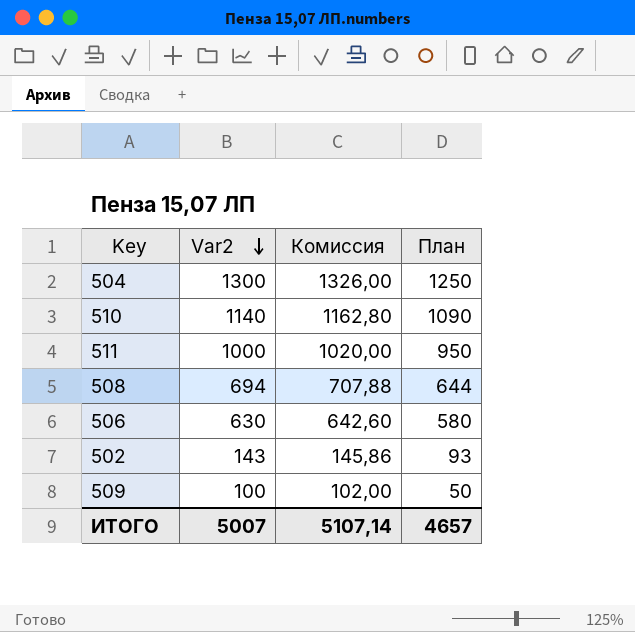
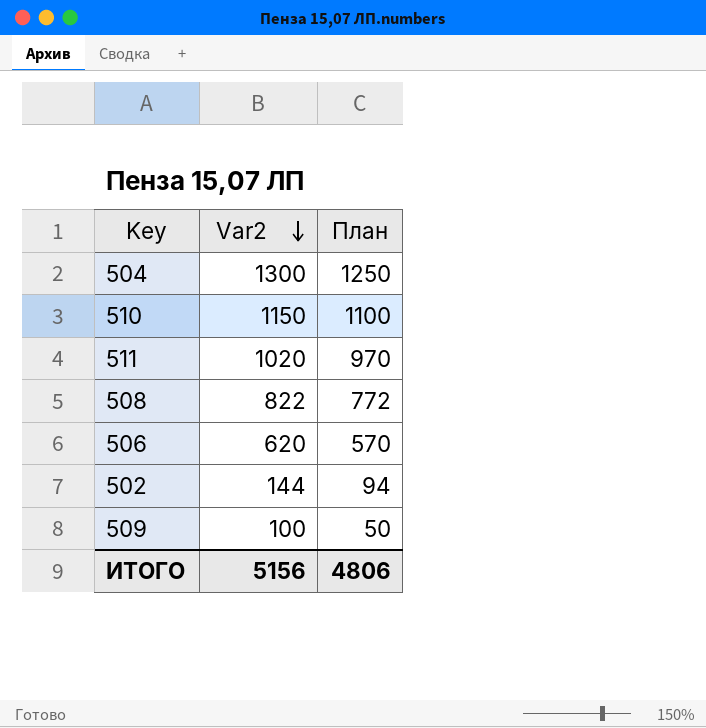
column Комиссия | formula: [Var2] * 1,02 -> none
510 | Var2: 1140 -> 1150
510 | План: 1090 -> 1100
511 | Var2: 1000 -> 1020
511 | План: 950 -> 970
508 | Var2: 694 -> 822
508 | План: 644 -> 772
506 | Var2: 630 -> 620
506 | План: 580 -> 570
502 | Var2: 143 -> 144
502 | План: 93 -> 94
ИТОГО | Var2: 5007 -> 5156
ИТОГО | План: 4657 -> 4806

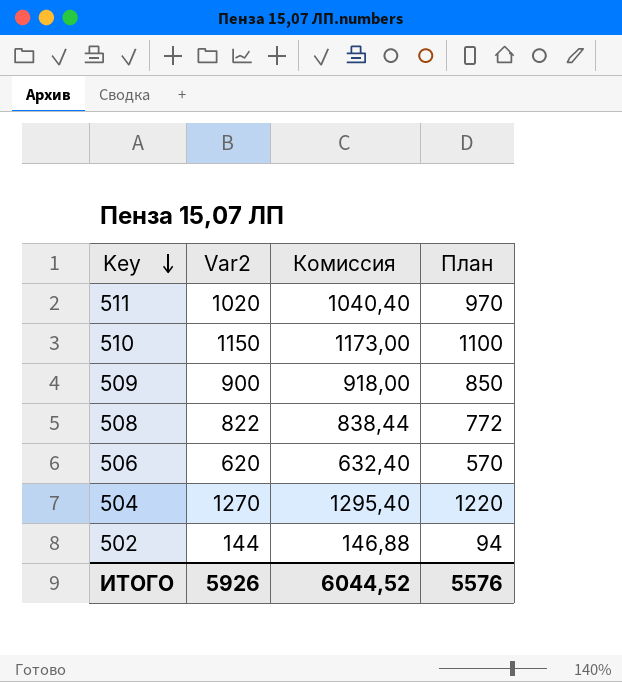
row order: Var2 descending -> Key descending
column Комиссия | formula: none -> [Var2] * 1,02
509 | Var2: 100 -> 900
509 | План: 50 -> 850
504 | Var2: 1300 -> 1270
504 | План: 1250 -> 1220
ИТОГО | Var2: 5156 -> 5926
ИТОГО | План: 4806 -> 5576

